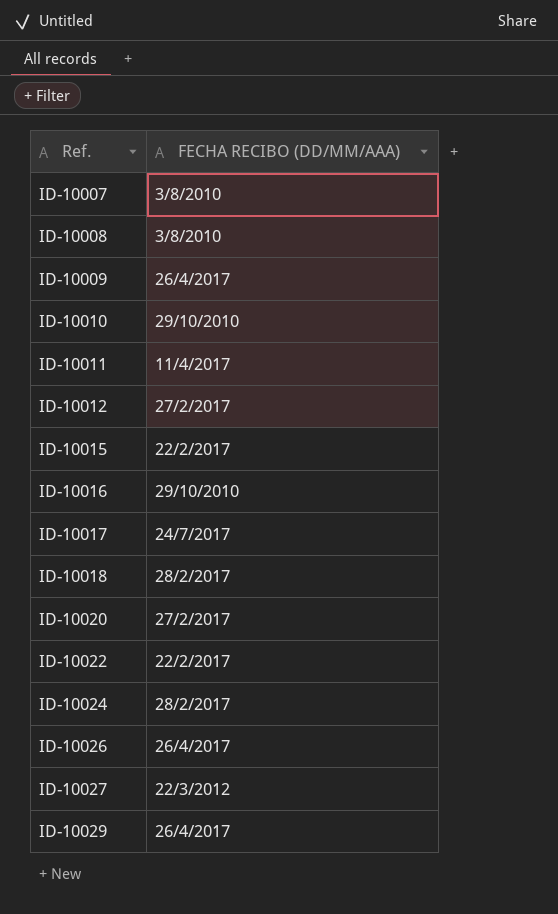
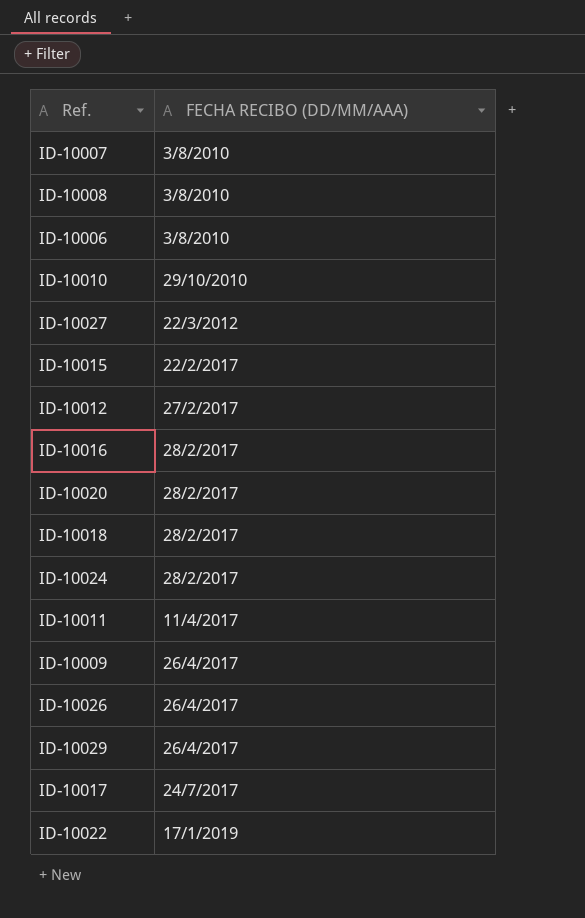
row order: Ref. ascending -> FECHA RECIBO (DD/MM/AAA) ascending
row ID-10006: none -> 3/8/2010
ID-10016 | FECHA RECIBO (DD/MM/AAA): 29/10/2010 -> 28/2/2017
ID-10020 | FECHA RECIBO (DD/MM/AAA): 27/2/2017 -> 28/2/2017
ID-10022 | FECHA RECIBO (DD/MM/AAA): 22/2/2017 -> 17/1/2019

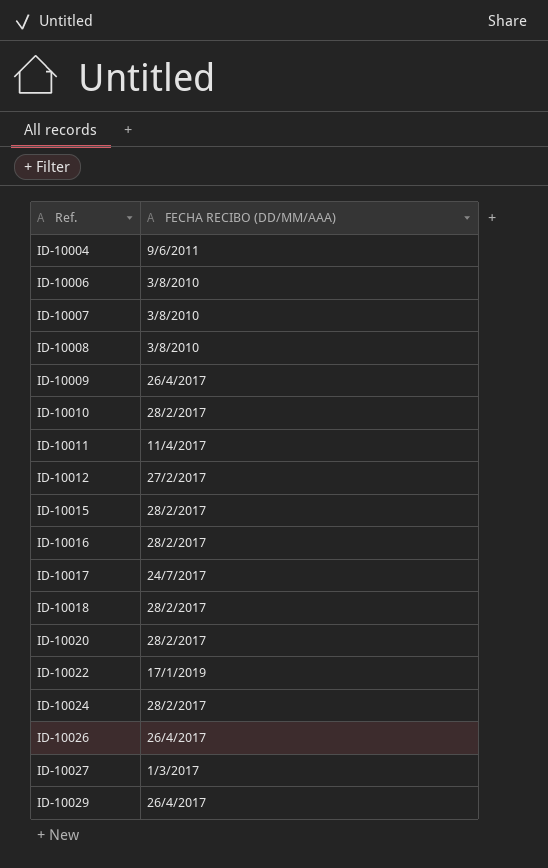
row order: FECHA RECIBO (DD/MM/AAA) ascending -> Ref. ascending
row ID-10004: none -> 9/6/2011
ID-10010 | FECHA RECIBO (DD/MM/AAA): 29/10/2010 -> 28/2/2017
ID-10015 | FECHA RECIBO (DD/MM/AAA): 22/2/2017 -> 28/2/2017
ID-10027 | FECHA RECIBO (DD/MM/AAA): 22/3/2012 -> 1/3/2017

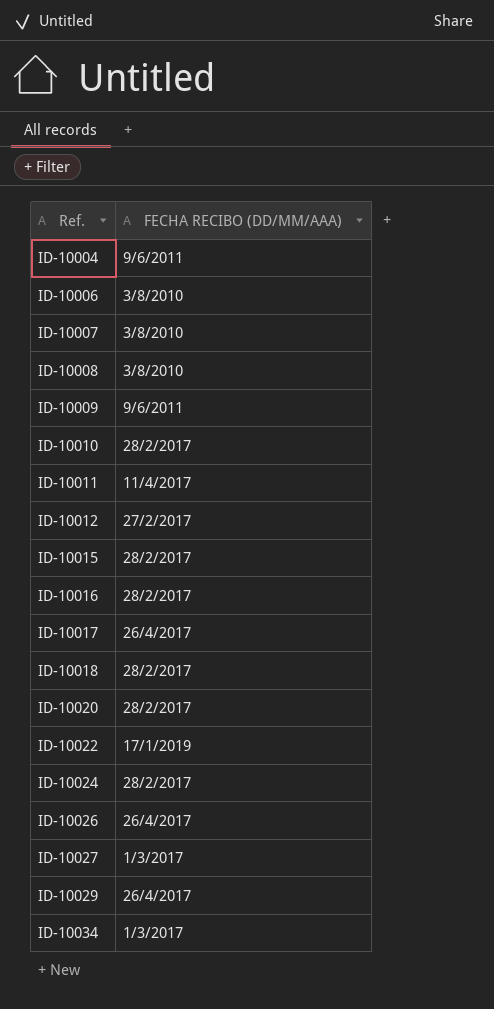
ID-10009 | FECHA RECIBO (DD/MM/AAA): 26/4/2017 -> 9/6/2011
ID-10017 | FECHA RECIBO (DD/MM/AAA): 24/7/2017 -> 26/4/2017
row ID-10034: none -> 1/3/2017

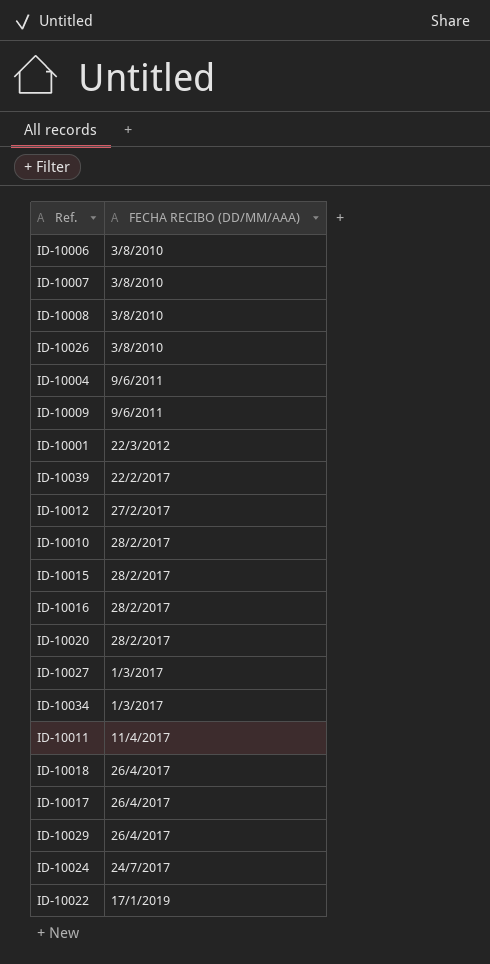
row order: Ref. ascending -> FECHA RECIBO (DD/MM/AAA) ascending
ID-10026 | FECHA RECIBO (DD/MM/AAA): 26/4/2017 -> 3/8/2010
row ID-10001: none -> 22/3/2012
row ID-10039: none -> 22/2/2017
ID-10018 | FECHA RECIBO (DD/MM/AAA): 28/2/2017 -> 26/4/2017
ID-10024 | FECHA RECIBO (DD/MM/AAA): 28/2/2017 -> 24/7/2017

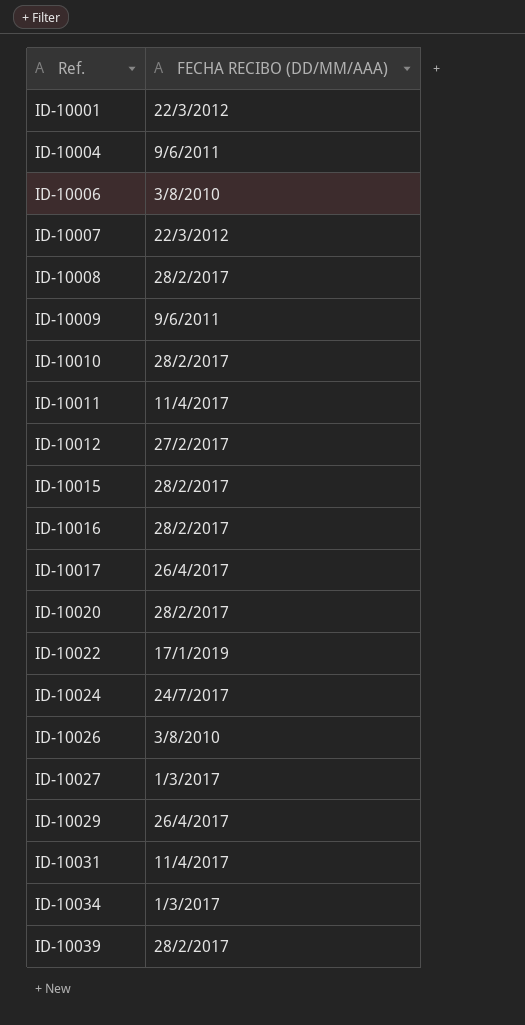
row order: FECHA RECIBO (DD/MM/AAA) ascending -> Ref. ascending
row ID-10018: 26/4/2017 -> none
ID-10007 | FECHA RECIBO (DD/MM/AAA): 3/8/2010 -> 22/3/2012
ID-10008 | FECHA RECIBO (DD/MM/AAA): 3/8/2010 -> 28/2/2017
row ID-10031: none -> 11/4/2017
ID-10039 | FECHA RECIBO (DD/MM/AAA): 22/2/2017 -> 28/2/2017

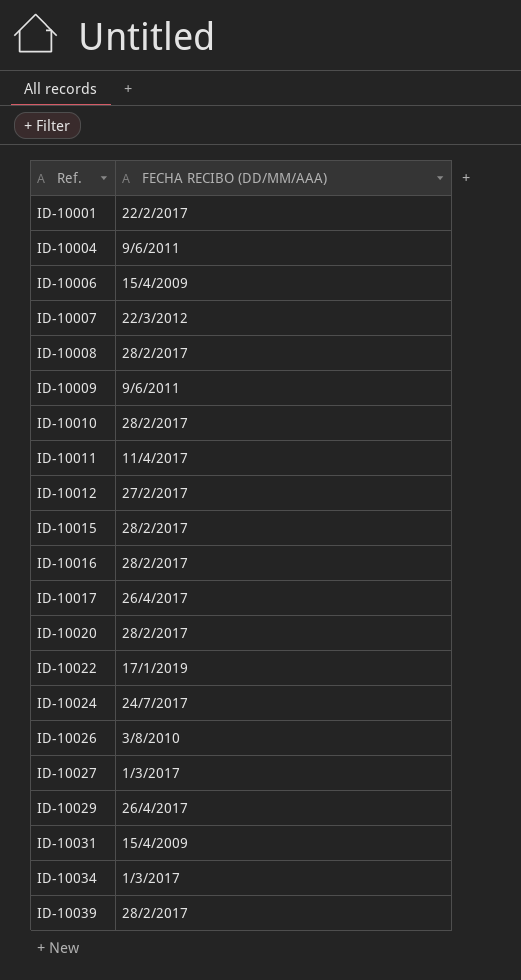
ID-10001 | FECHA RECIBO (DD/MM/AAA): 22/3/2012 -> 22/2/2017
ID-10006 | FECHA RECIBO (DD/MM/AAA): 3/8/2010 -> 15/4/2009
ID-10031 | FECHA RECIBO (DD/MM/AAA): 11/4/2017 -> 15/4/2009

